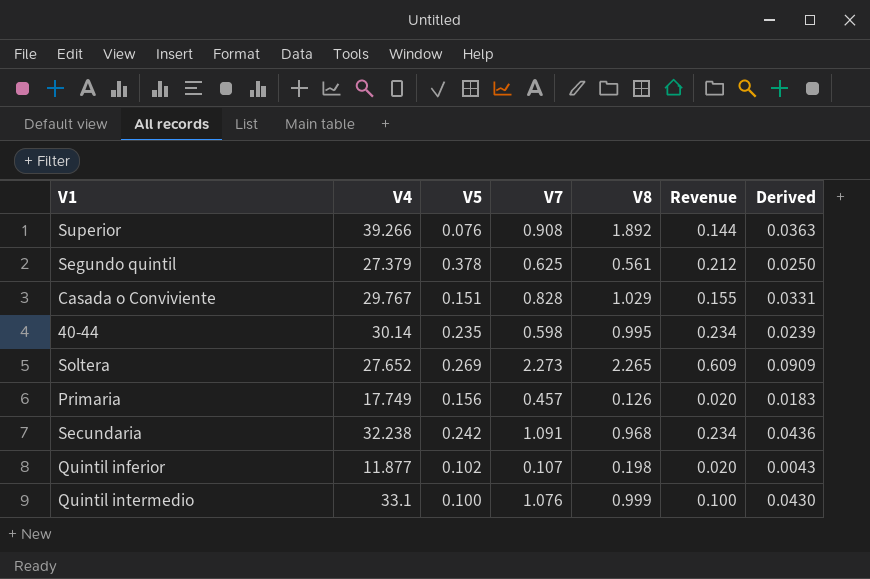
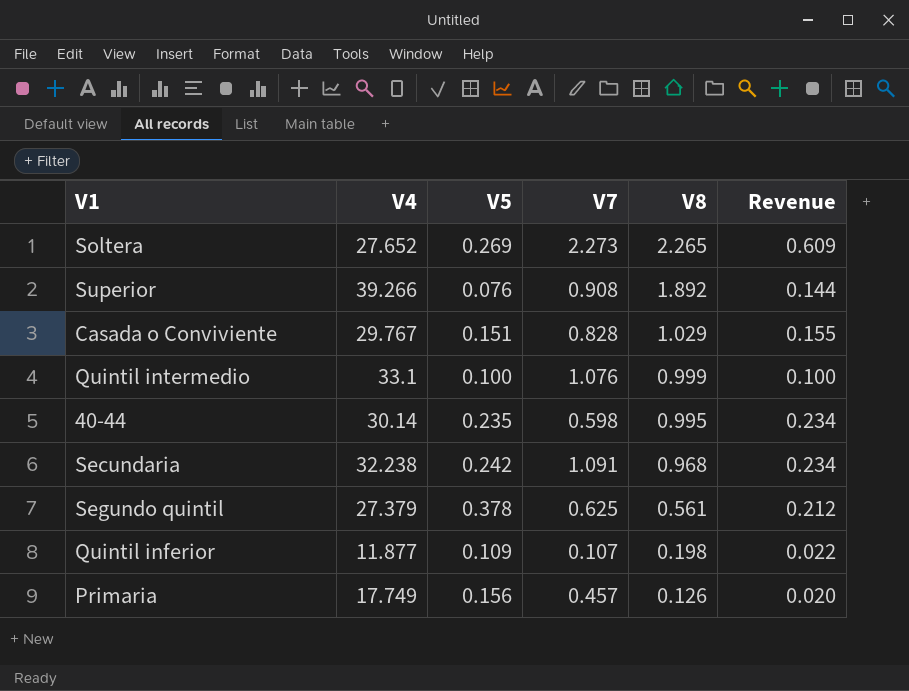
row order: none -> V8 descending
column Derived | formula: [V7] * 0.04 -> none
Quintil inferior | V5: 0.102 -> 0.109
Quintil inferior | Revenue: 0.020 -> 0.022

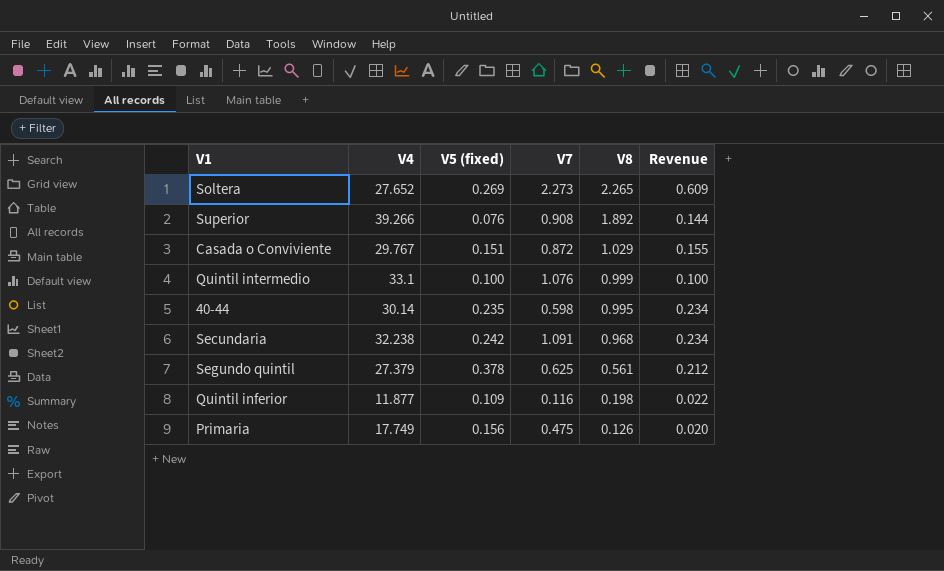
column name: V5 -> V5 (fixed)
Casada o Conviviente | V7: 0.828 -> 0.872
Quintil inferior | V7: 0.107 -> 0.116
Primaria | V7: 0.457 -> 0.475

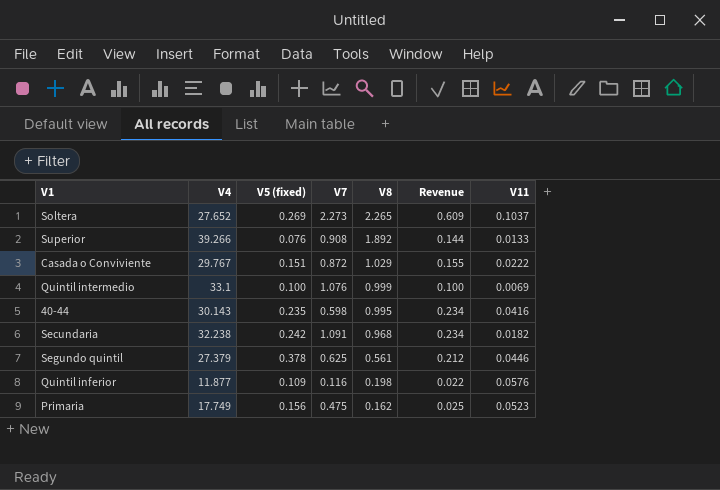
column V11 | position: none -> 7
40-44 | V4: 30.14 -> 30.143
Primaria | V8: 0.126 -> 0.162
Primaria | Revenue: 0.020 -> 0.025

